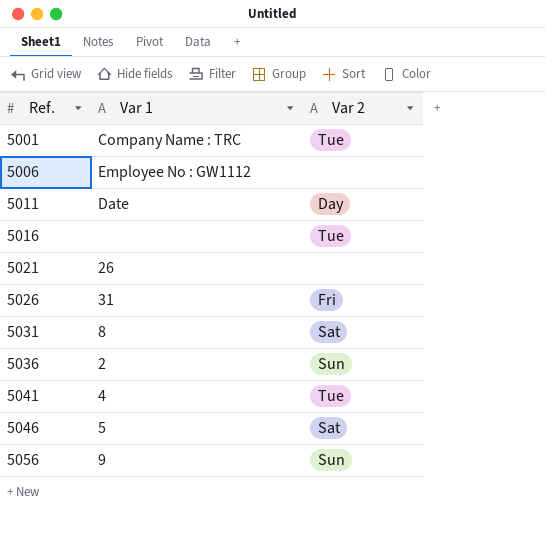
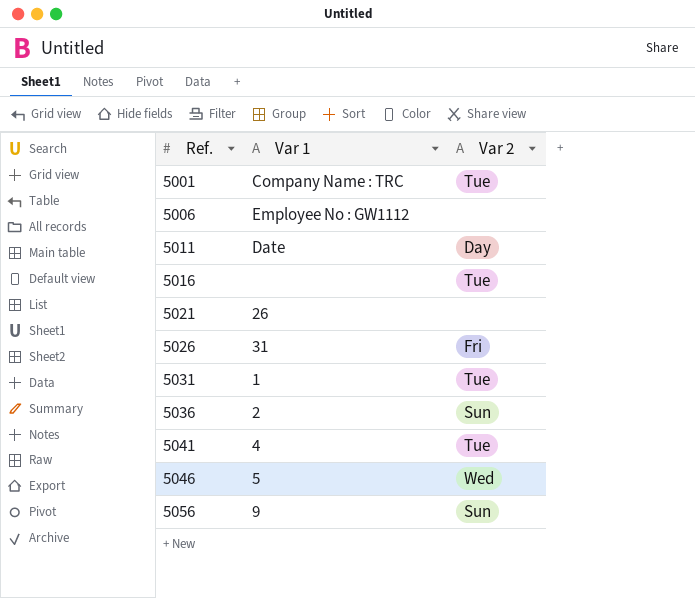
5031 | Var 1: 8 -> 1
5031 | Var 2: Sat -> Tue
5046 | Var 2: Sat -> Wed

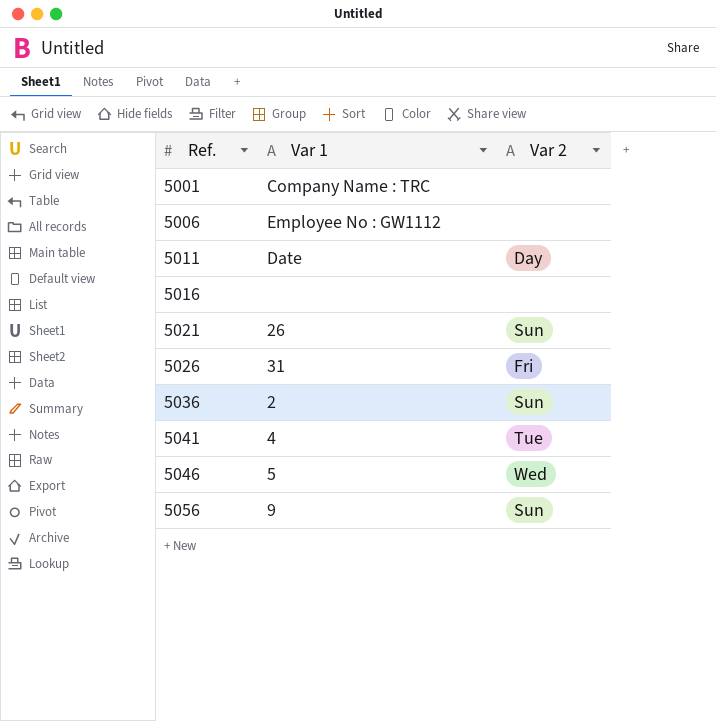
row 5031: 1 | Tue -> none
5001 | Var 2: Tue -> none
5016 | Var 2: Tue -> none
5021 | Var 2: none -> Sun

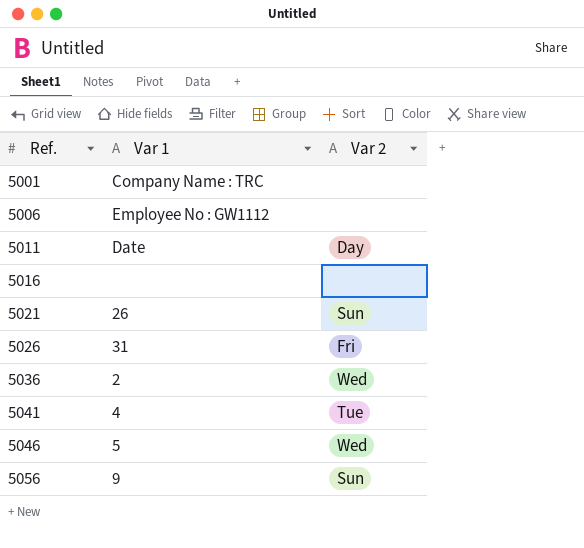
5036 | Var 2: Sun -> Wed

